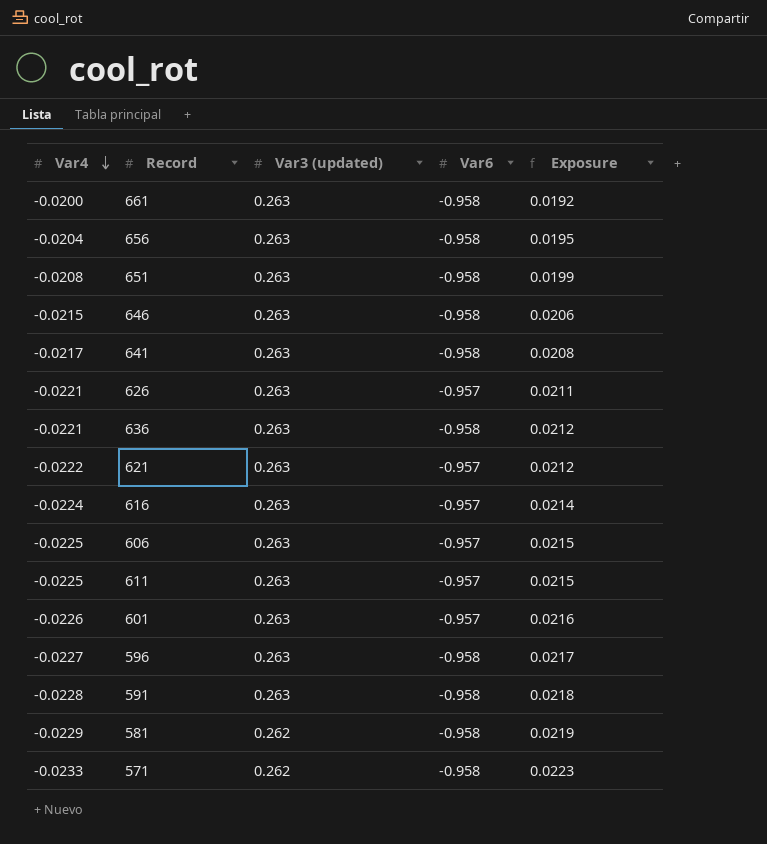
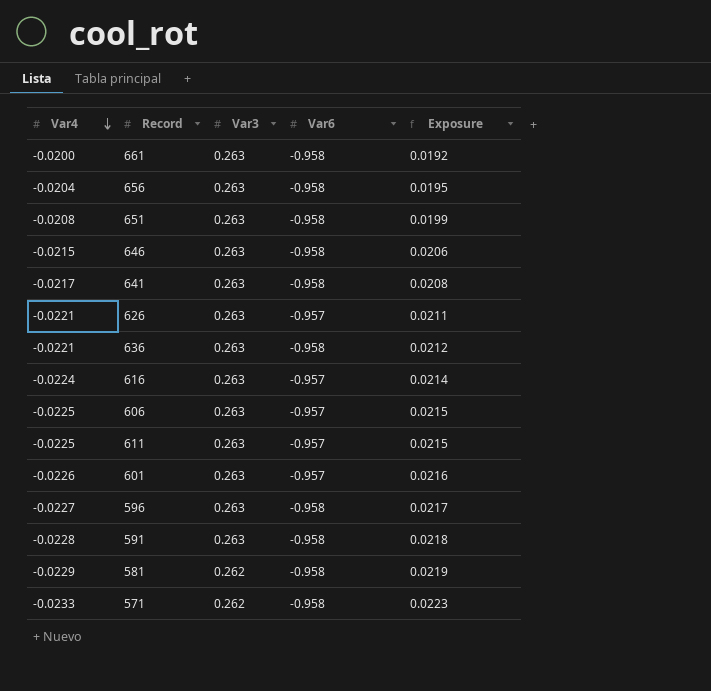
column name: Var3 (updated) -> Var3
row 621: -0.0222 | 0.263 | -0.957 | 0.0212 -> none

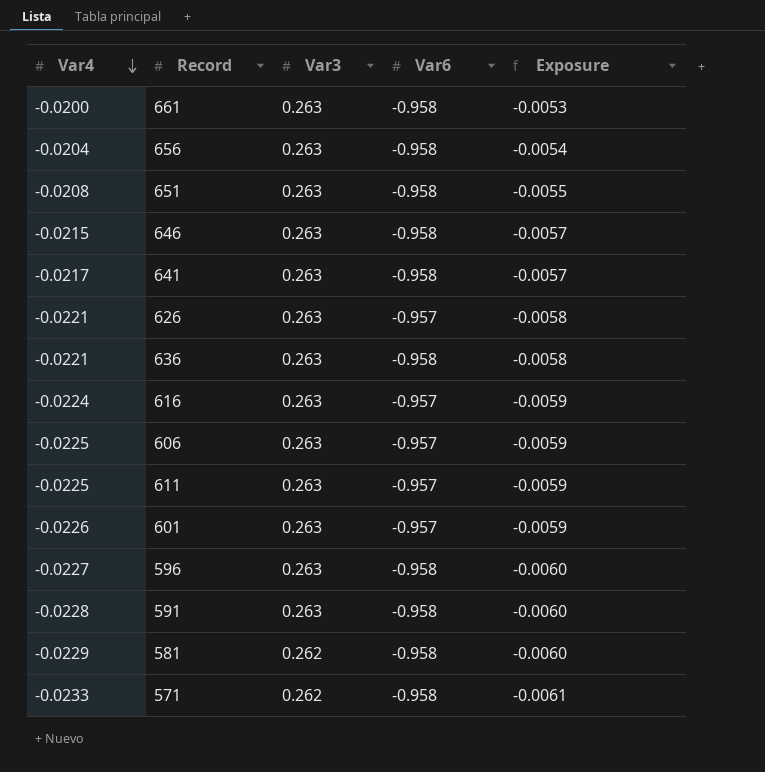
column Exposure | formula: [Var4] * [Var6] -> [Var4] * [Var3]

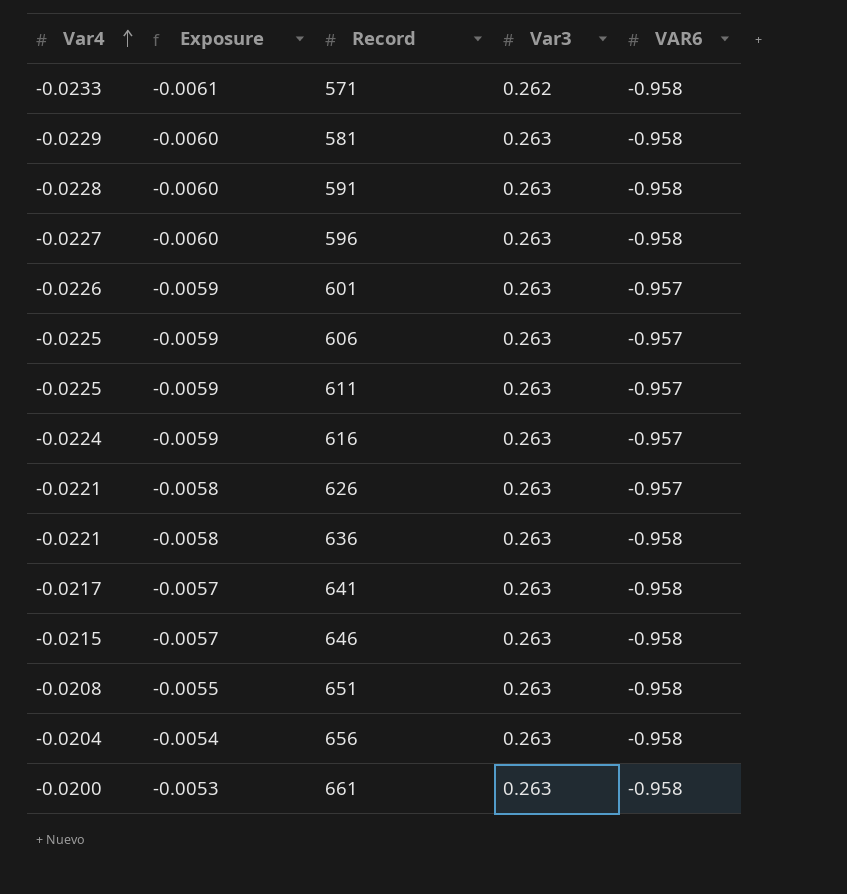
row order: Var4 descending -> Var4 ascending
column Exposure | position: 5 -> 2
column name: Var6 -> VAR6
581 | Var3: 0.262 -> 0.263

